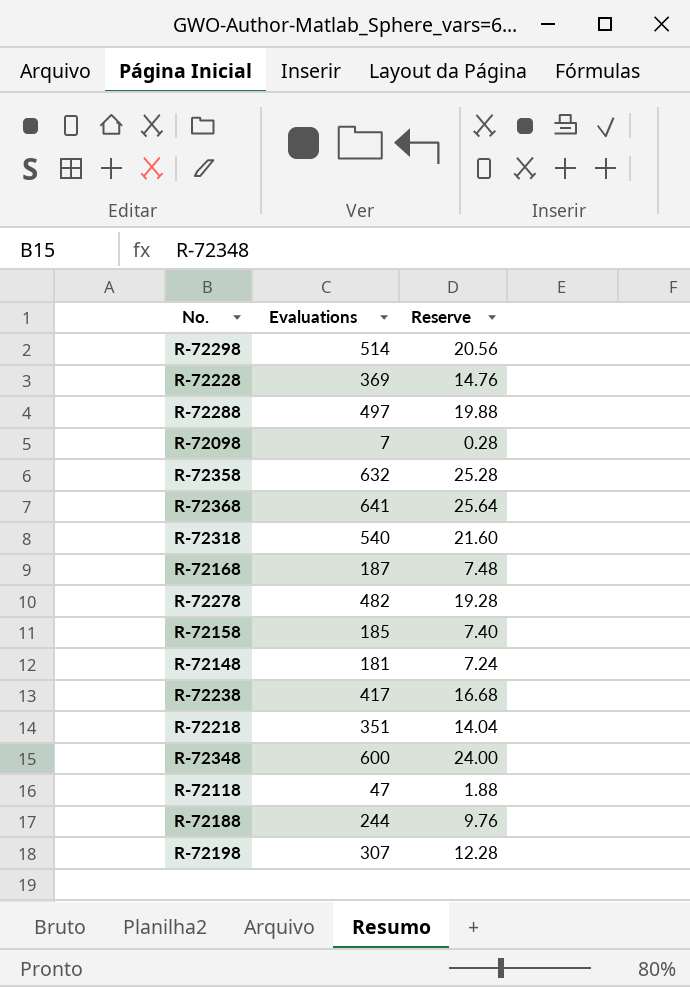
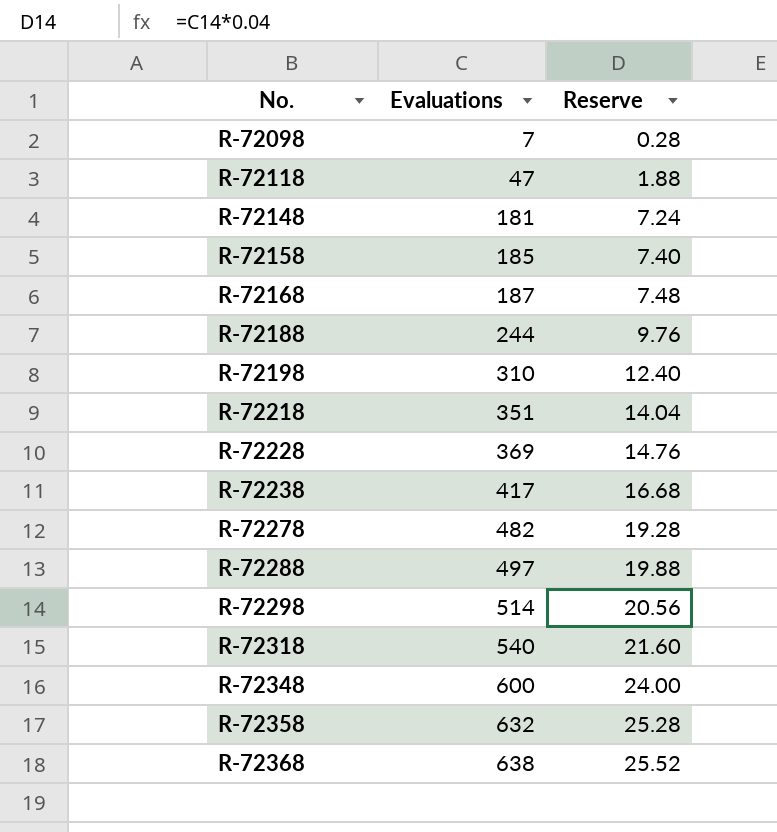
row order: none -> No. ascending
R-72198 | Evaluations: 307 -> 310
R-72198 | Reserve: 12.28 -> 12.40
R-72368 | Evaluations: 641 -> 638
R-72368 | Reserve: 25.64 -> 25.52

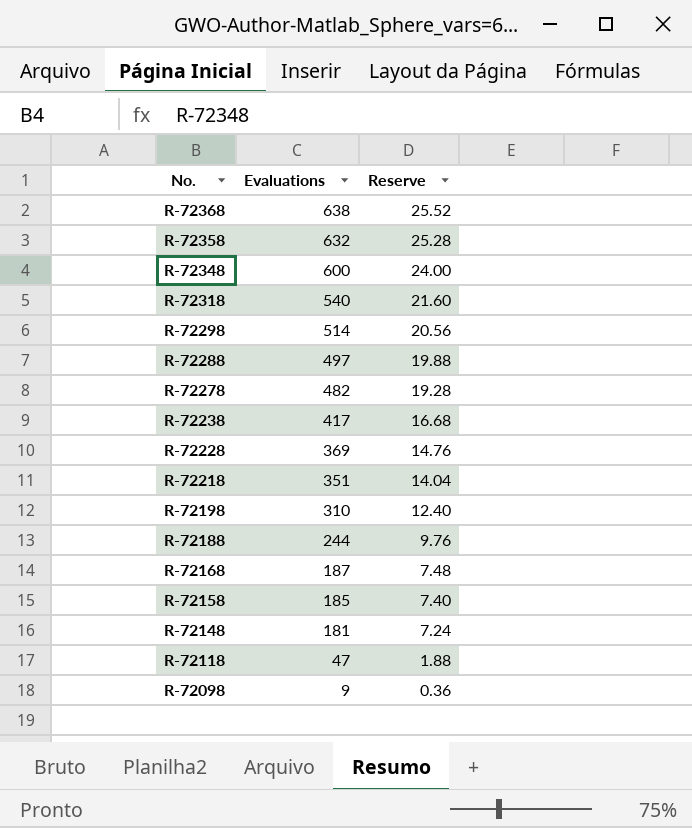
row order: No. ascending -> No. descending
R-72098 | Evaluations: 7 -> 9
R-72098 | Reserve: 0.28 -> 0.36

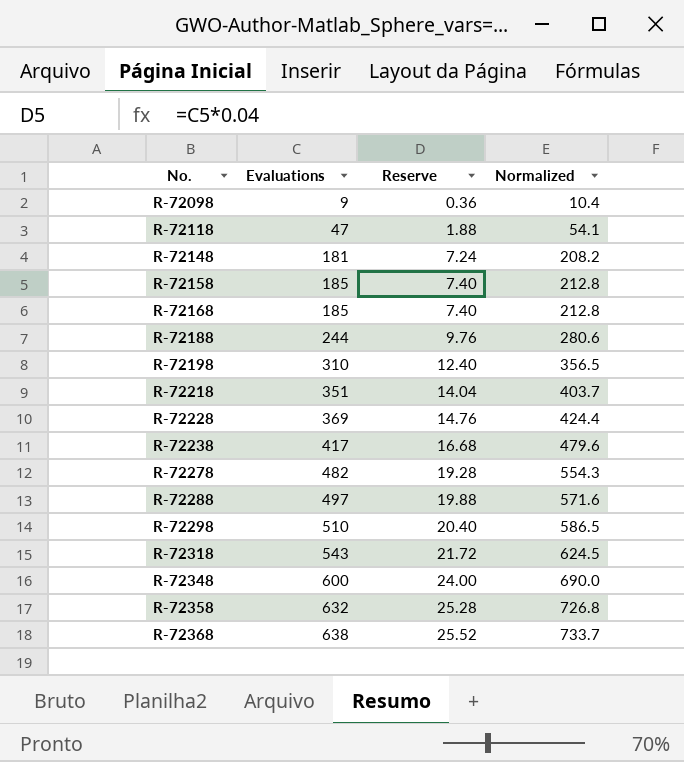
row order: No. descending -> No. ascending
column Normalized | formula: none -> [Evaluations] * 1.15
R-72168 | Evaluations: 187 -> 185
R-72168 | Reserve: 7.48 -> 7.40
R-72298 | Evaluations: 514 -> 510
R-72298 | Reserve: 20.56 -> 20.40
R-72318 | Evaluations: 540 -> 543
R-72318 | Reserve: 21.60 -> 21.72

